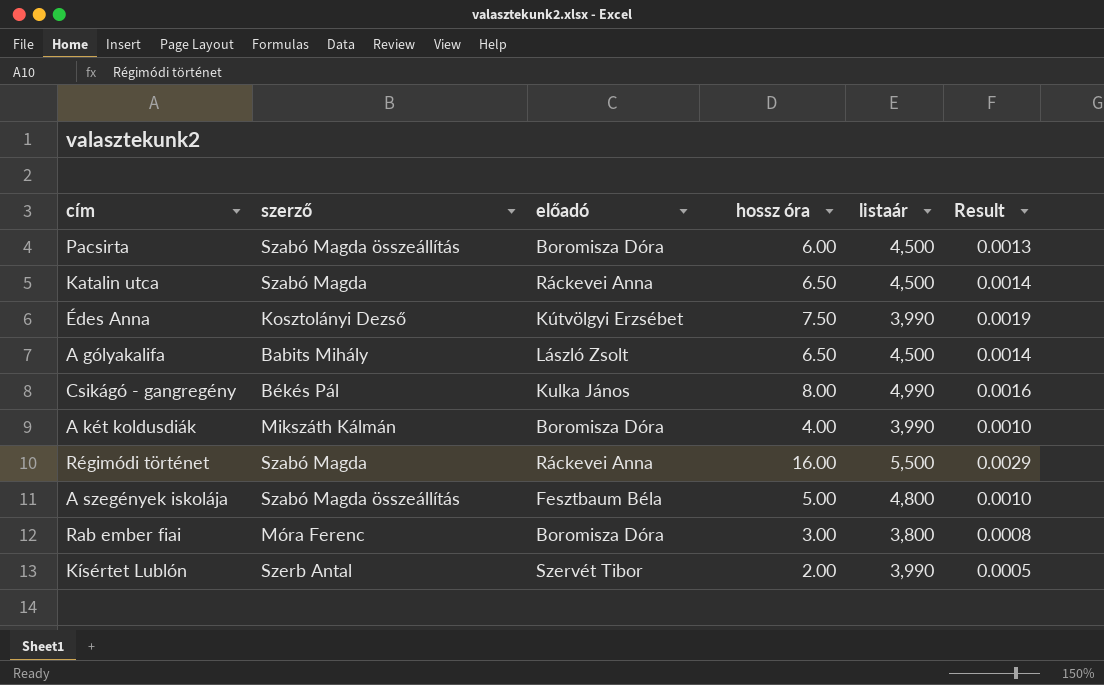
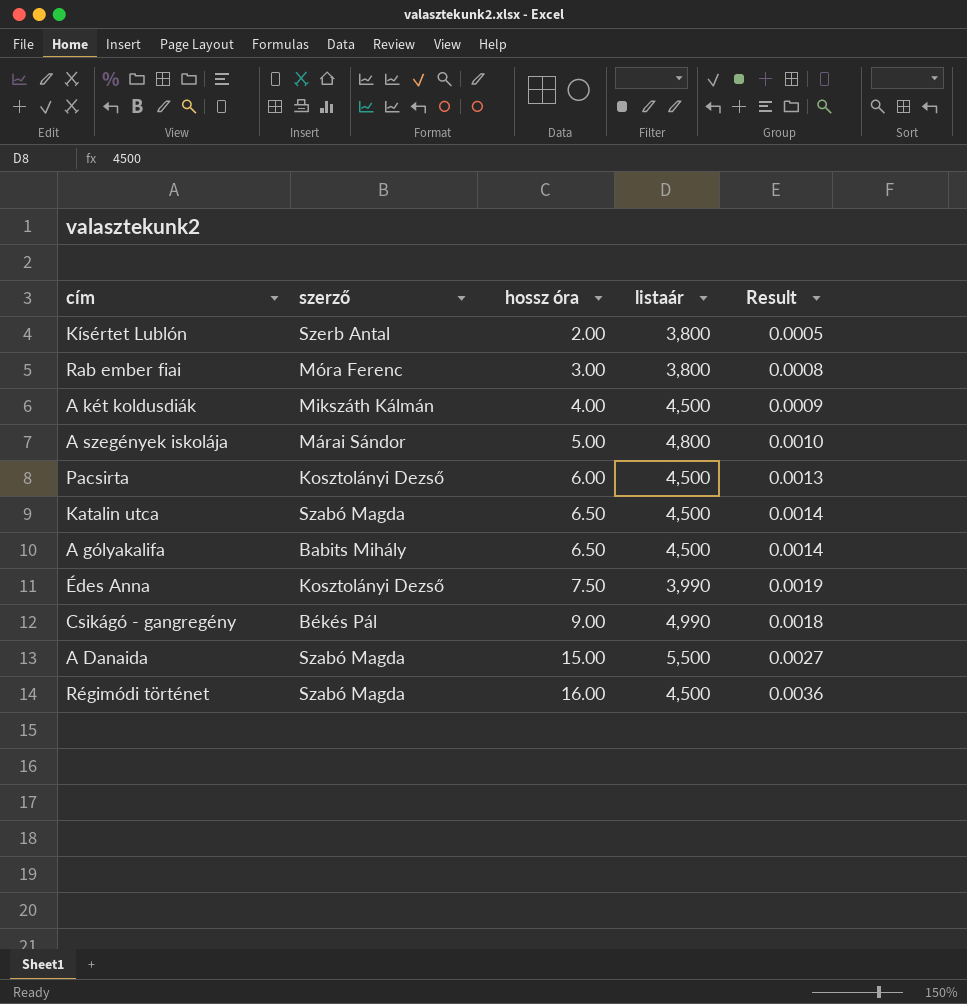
row order: none -> hossz óra ascending
column előadó | position: 3 -> none
Kísértet Lublón | listaár: 3,990 -> 3,800
A két koldusdiák | listaár: 3,990 -> 4,500
A két koldusdiák | Result: 0.0010 -> 0.0009
A szegények iskolája | szerző: Szabó Magda összeállítás -> Márai Sándor
Pacsirta | szerző: Szabó Magda összeállítás -> Kosztolányi Dezső
Csikágó - gangregény | hossz óra: 8.00 -> 9.00
Csikágó - gangregény | Result: 0.0016 -> 0.0018
row A Danaida: none -> Szabó Magda | 15.00 | 5,500 | 0.0027
Régimódi történet | listaár: 5,500 -> 4,500
Régimódi történet | Result: 0.0029 -> 0.0036

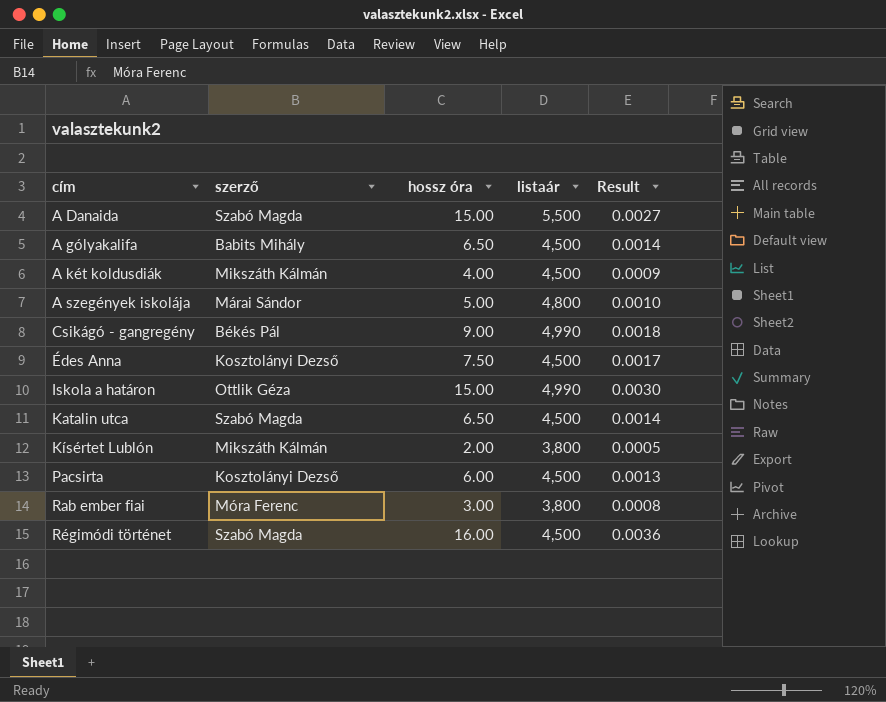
row order: hossz óra ascending -> cím ascending
Édes Anna | listaár: 3,990 -> 4,500
Édes Anna | Result: 0.0019 -> 0.0017
row Iskola a határon: none -> Ottlik Géza | 15.00 | 4,990 | 0.0030
Kísértet Lublón | szerző: Szerb Antal -> Mikszáth Kálmán

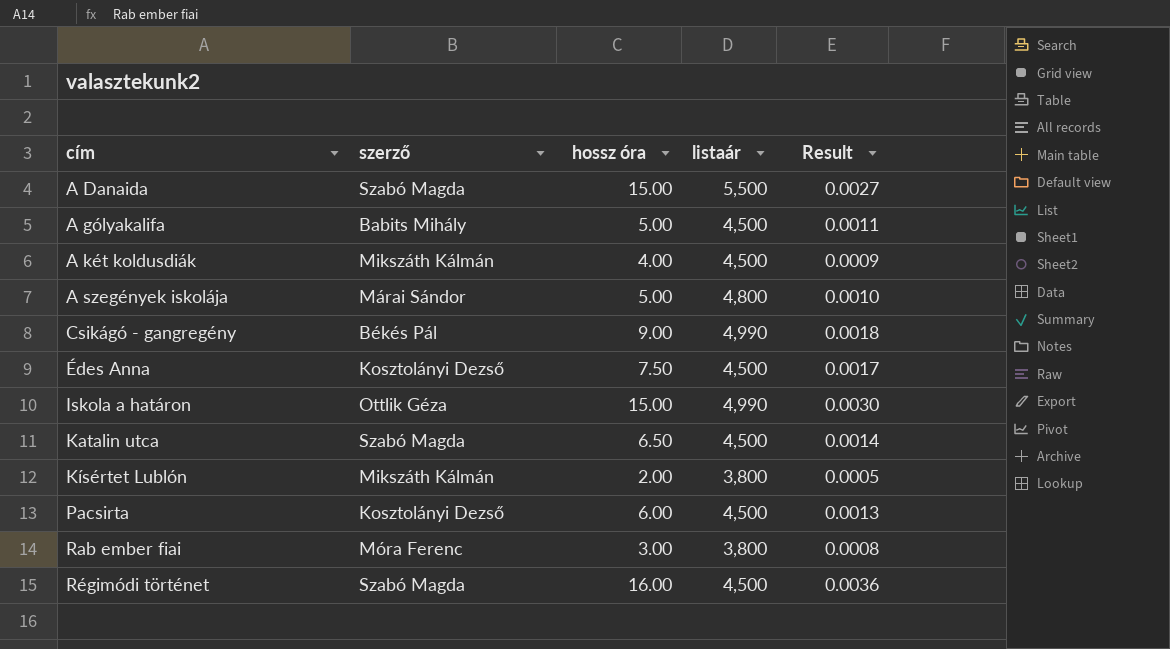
A gólyakalifa | hossz óra: 6.50 -> 5.00
A gólyakalifa | Result: 0.0014 -> 0.0011

